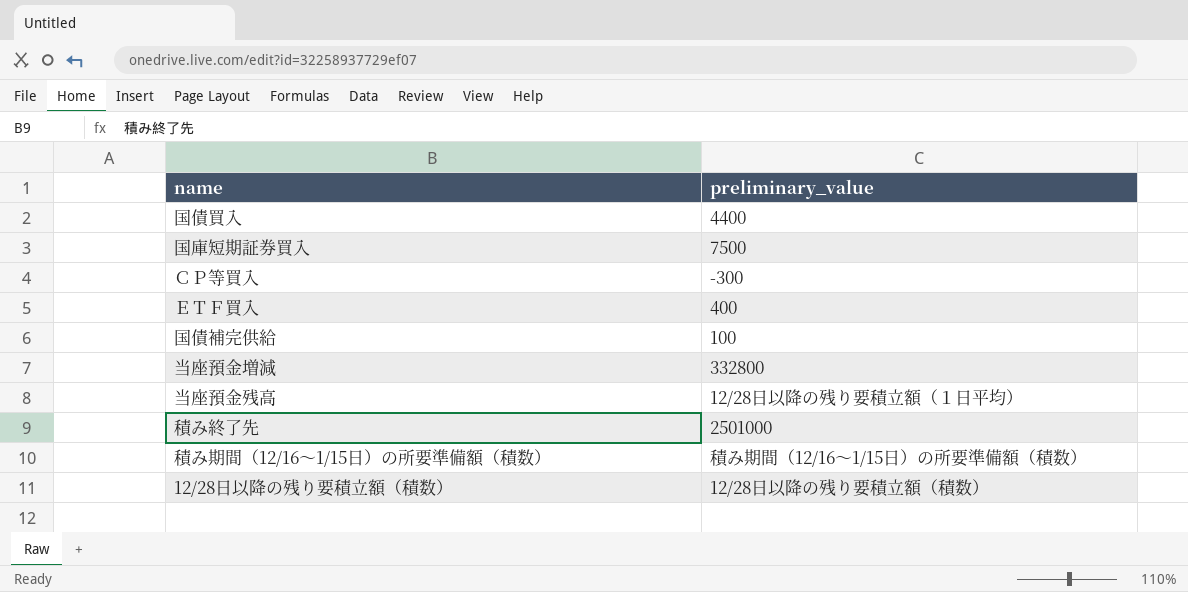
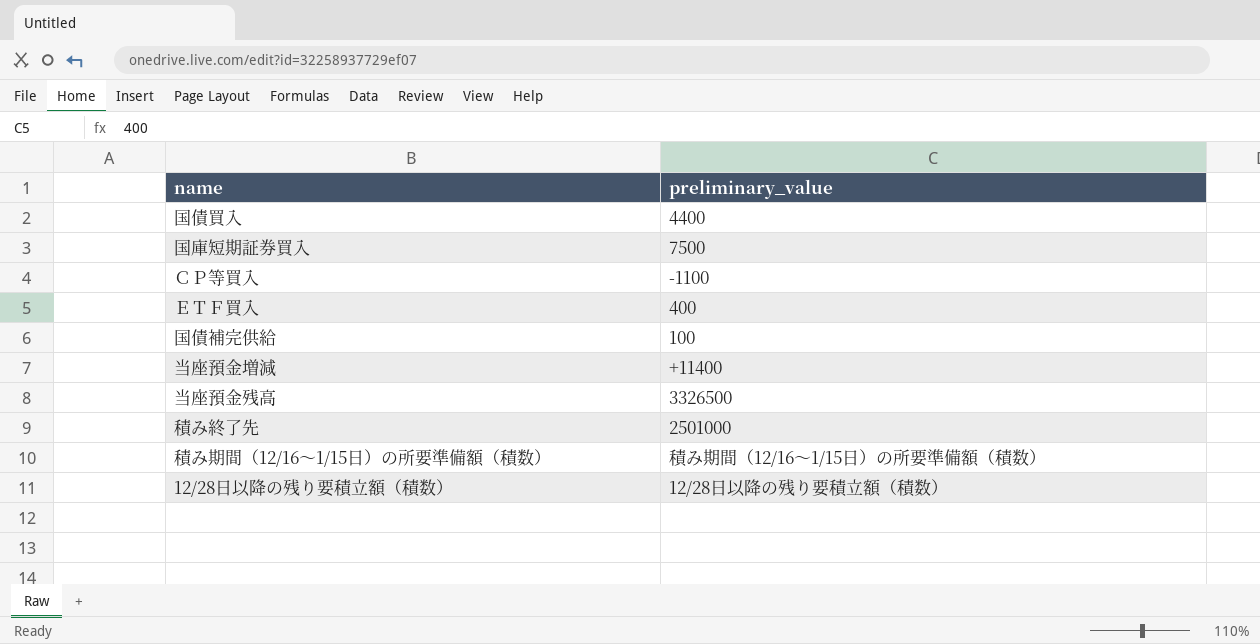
ＣＰ等買入 | preliminary_value: -300 -> -1100
当座預金増減 | preliminary_value: 332800 -> +11400
当座預金残高 | preliminary_value: 12/28日以降の残り要積立額（１日平均） -> 3326500

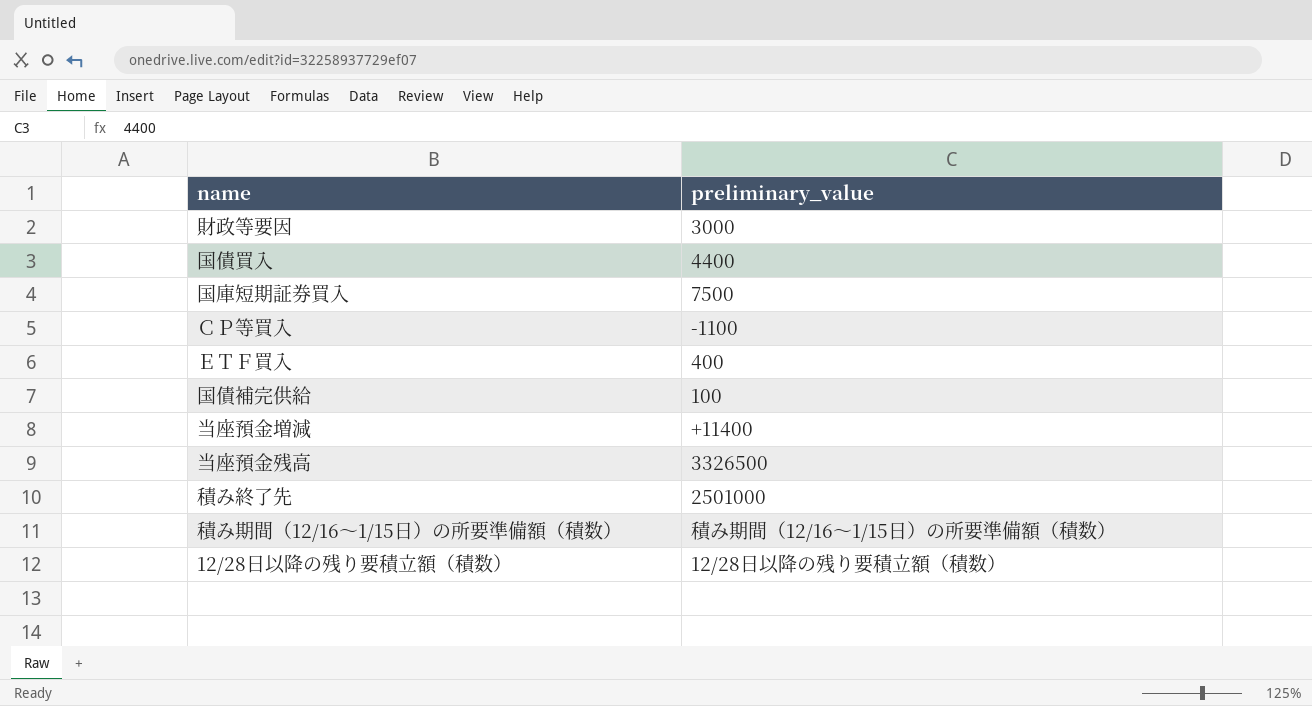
row 財政等要因: none -> 3000

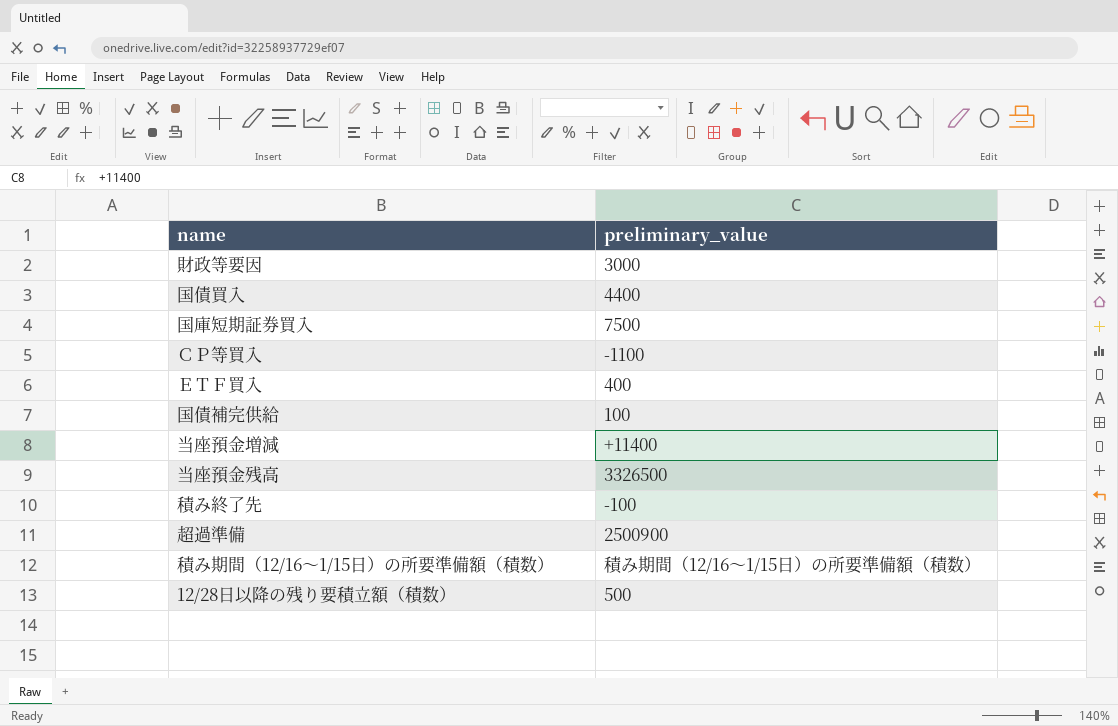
積み終了先 | preliminary_value: 2501000 -> -100
row 超過準備: none -> 2500900
12/28日以降の残り要積立額（積数） | preliminary_value: 12/28日以降の残り要積立額（積数） -> 500

